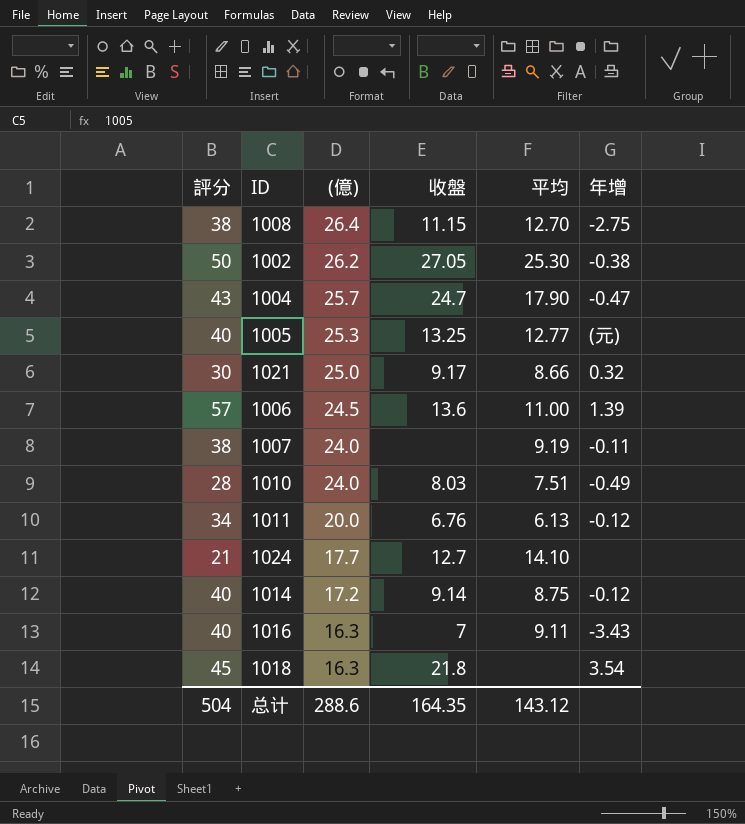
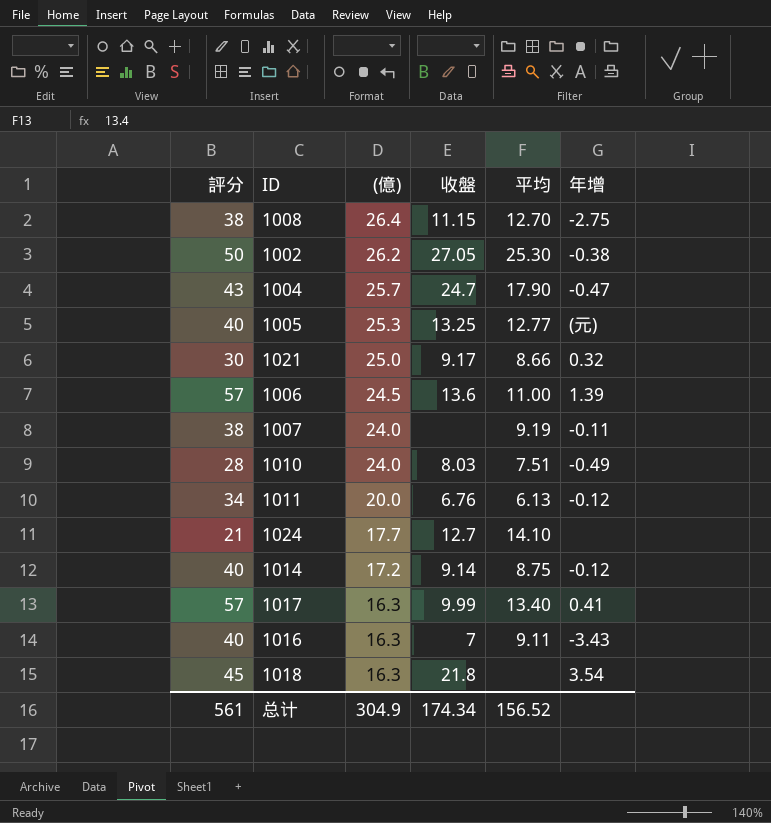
row 1017: none -> 57 | 16.3 | 9.99 | 13.40 | 0.41
总计 | 評分: 504 -> 561
总计 | (億): 288.6 -> 304.9
总计 | 收盤: 164.35 -> 174.34
总计 | 平均: 143.12 -> 156.52

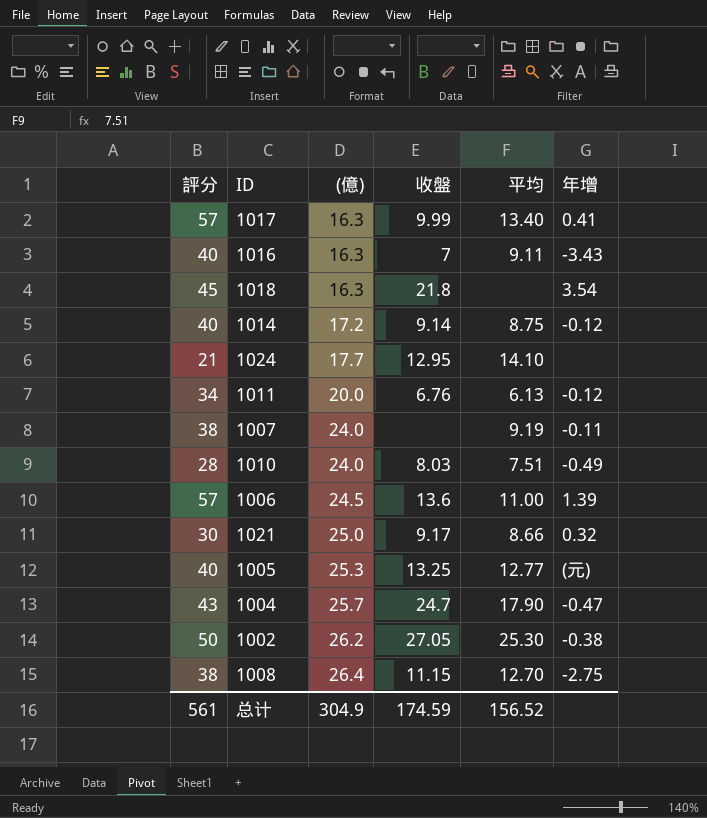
row order: (億) descending -> (億) ascending
1024 | 收盤: 12.7 -> 12.95
总计 | 收盤: 174.34 -> 174.59

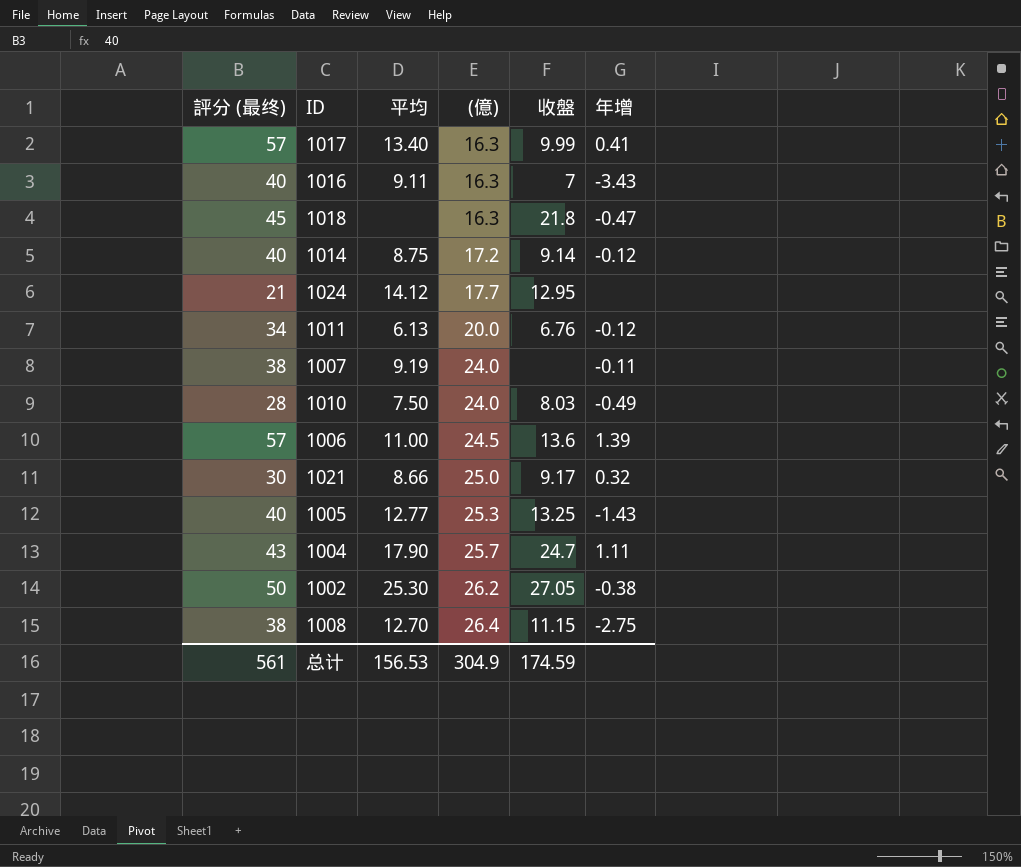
column name: 評分 -> 評分 (最终)
column 平均 | position: 5 -> 3
1018 | 年增: 3.54 -> -0.47
1024 | 平均: 14.10 -> 14.12
1010 | 平均: 7.51 -> 7.50
1005 | 年增: (元) -> -1.43
1004 | 年增: -0.47 -> 1.11
总计 | 平均: 156.52 -> 156.53

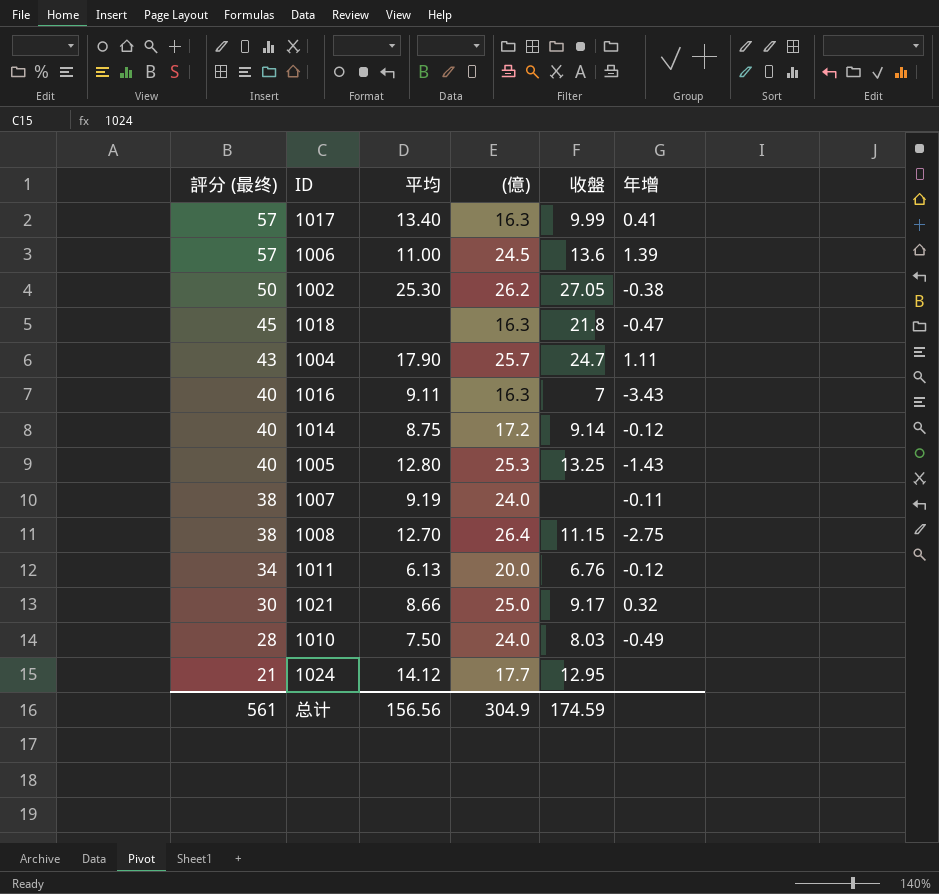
row order: (億) ascending -> 評分 (最终) descending
1005 | 平均: 12.77 -> 12.80
总计 | 平均: 156.53 -> 156.56

